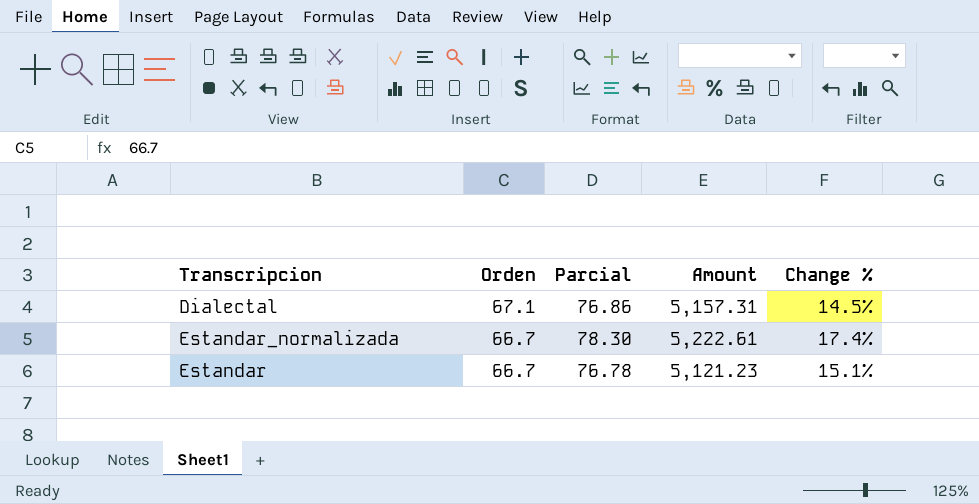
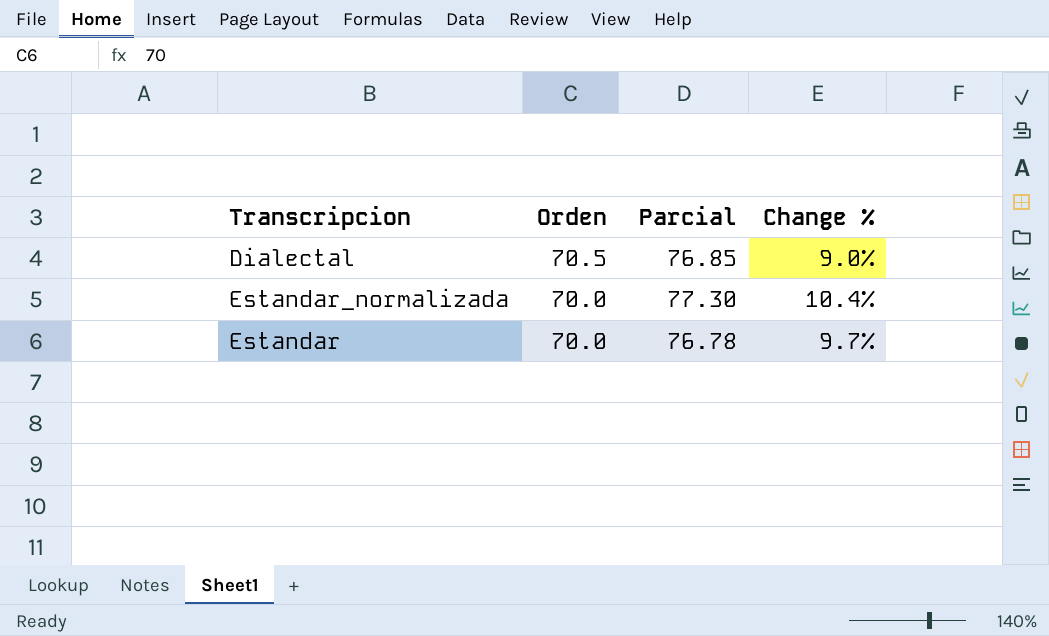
column Amount | formula: [Orden] * [Parcial] -> none
Dialectal | Orden: 67.1 -> 70.5
Dialectal | Parcial: 76.86 -> 76.85
Dialectal | Change %: 14.5% -> 9.0%
Estandar_normalizada | Orden: 66.7 -> 70.0
Estandar_normalizada | Parcial: 78.30 -> 77.30
Estandar_normalizada | Change %: 17.4% -> 10.4%
Estandar | Orden: 66.7 -> 70.0
Estandar | Change %: 15.1% -> 9.7%

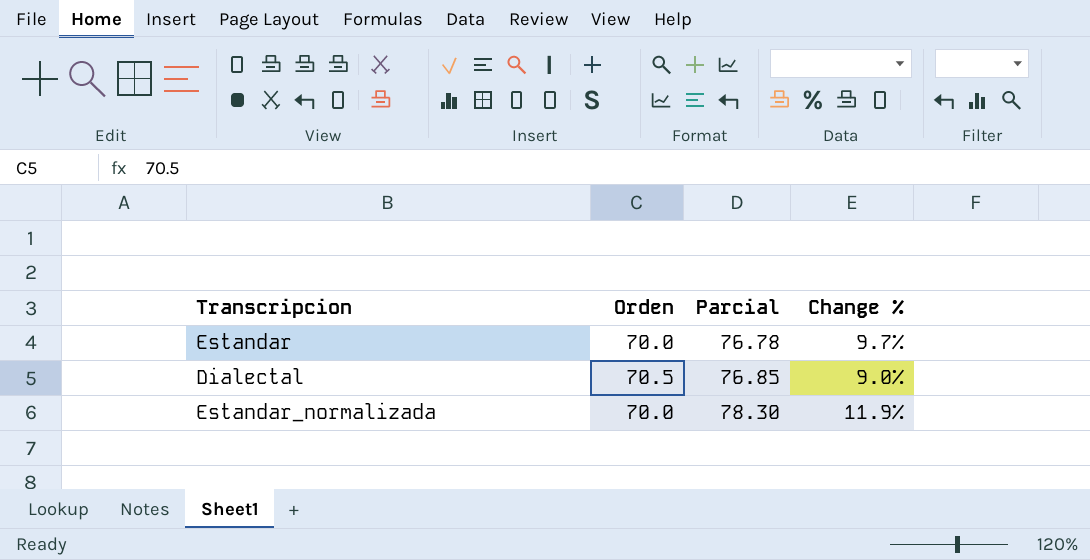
row order: Orden descending -> Parcial ascending
Estandar_normalizada | Parcial: 77.30 -> 78.30
Estandar_normalizada | Change %: 10.4% -> 11.9%

